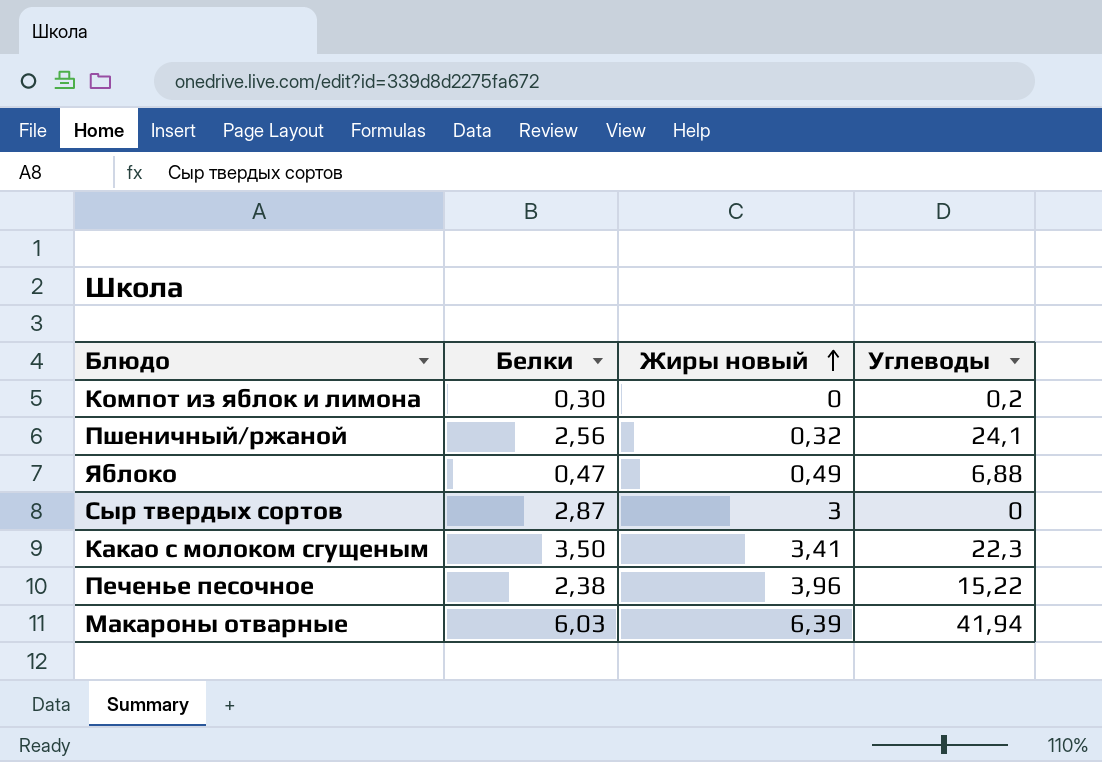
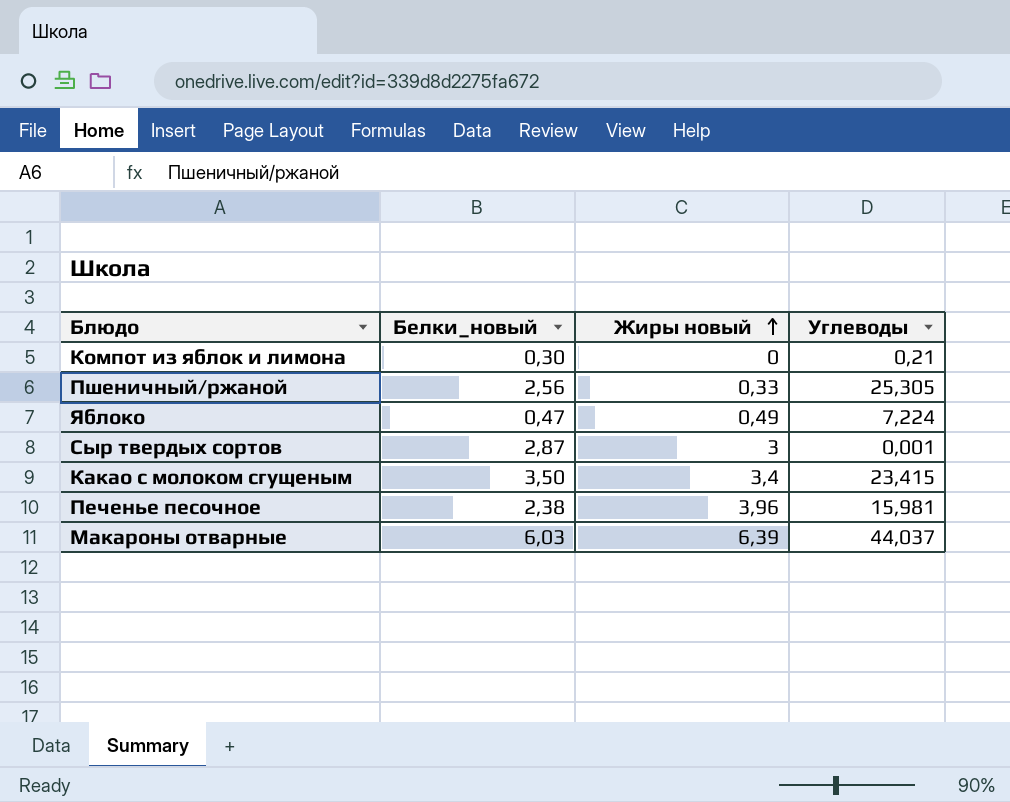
column name: Белки -> Белки_новый
Компот из яблок и лимона | Углеводы: 0,2 -> 0,21
Пшеничный/ржаной | Жиры новый: 0,32 -> 0,33
Пшеничный/ржаной | Углеводы: 24,1 -> 25,305
Яблоко | Углеводы: 6,88 -> 7,224
Сыр твердых сортов | Углеводы: 0 -> 0,001
Какао с молоком сгущеным | Жиры новый: 3,41 -> 3,4
Какао с молоком сгущеным | Углеводы: 22,3 -> 23,415
Печенье песочное | Углеводы: 15,22 -> 15,981
Макароны отварные | Углеводы: 41,94 -> 44,037

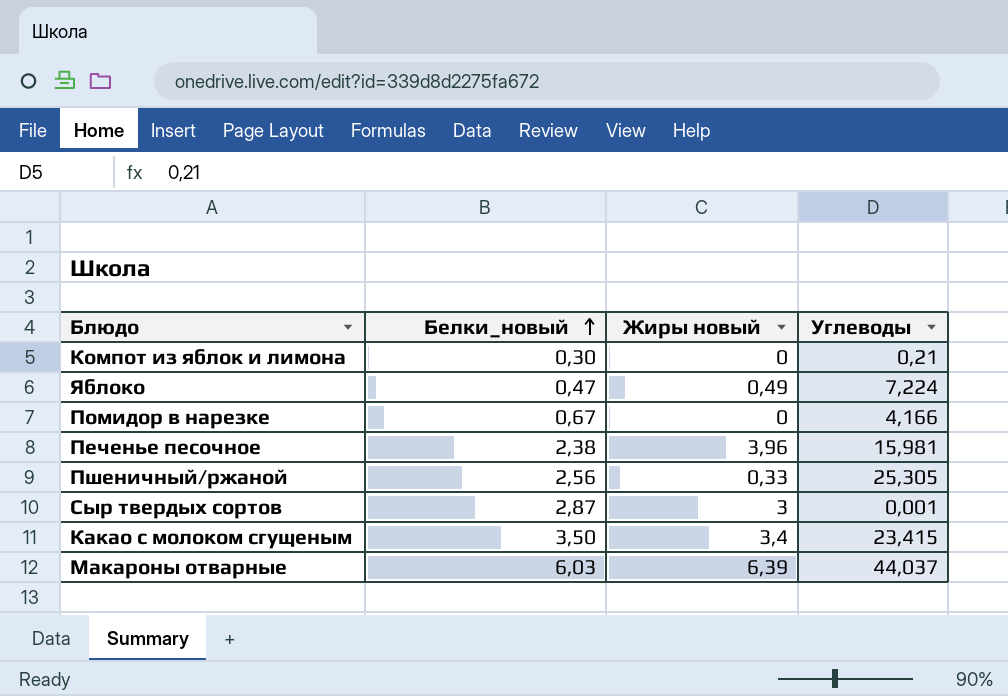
row order: Жиры новый ascending -> Белки_новый ascending
row Помидор в нарезке: none -> 0,67 | 0 | 4,166

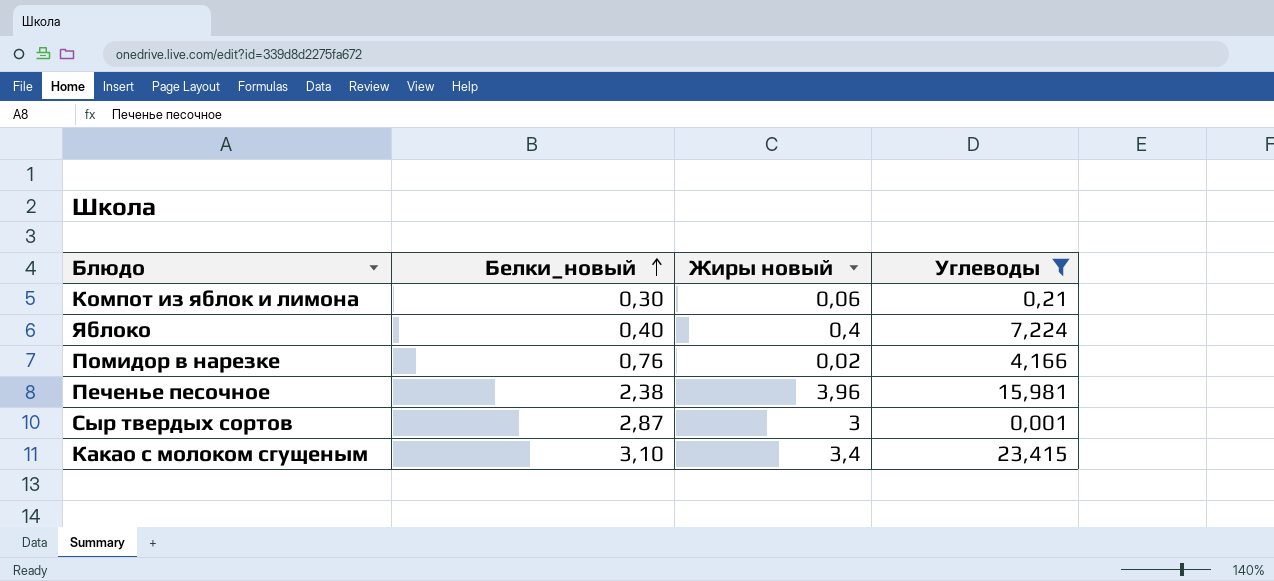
filter: none -> Углеводы <= 23,415
Компот из яблок и лимона | Жиры новый: 0 -> 0,06
Яблоко | Белки_новый: 0,47 -> 0,40
Яблоко | Жиры новый: 0,49 -> 0,4
Помидор в нарезке | Белки_новый: 0,67 -> 0,76
Помидор в нарезке | Жиры новый: 0 -> 0,02
Какао с молоком сгущеным | Белки_новый: 3,50 -> 3,10

